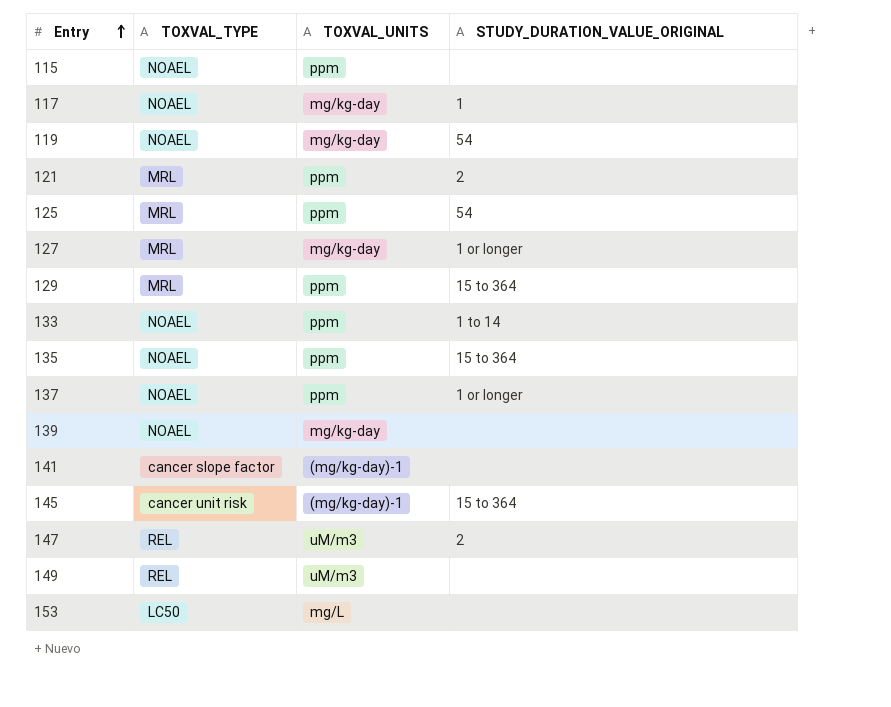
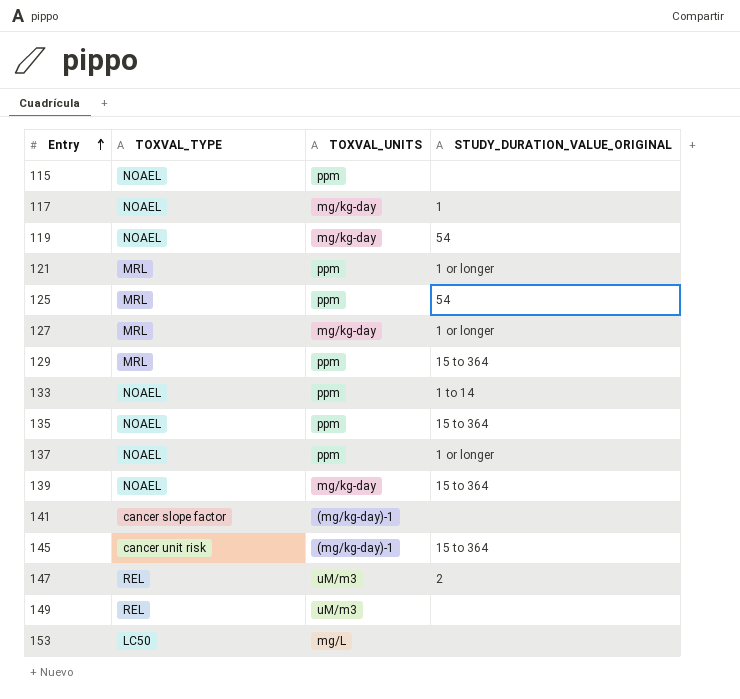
121 | STUDY_DURATION_VALUE_ORIGINAL: 2 -> 1 or longer
139 | STUDY_DURATION_VALUE_ORIGINAL: none -> 15 to 364

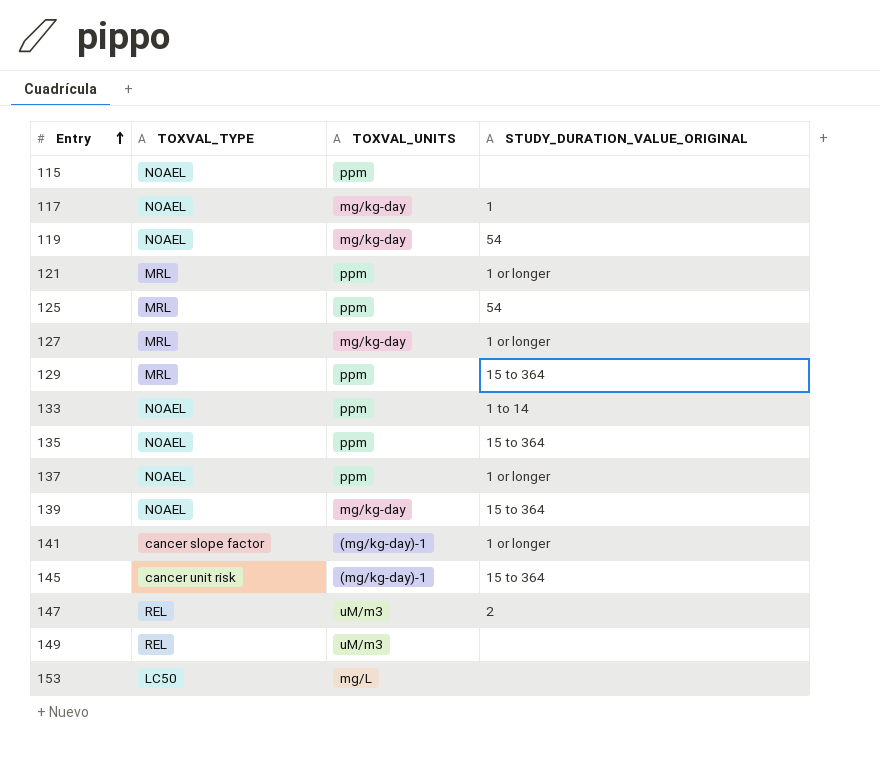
141 | STUDY_DURATION_VALUE_ORIGINAL: none -> 1 or longer

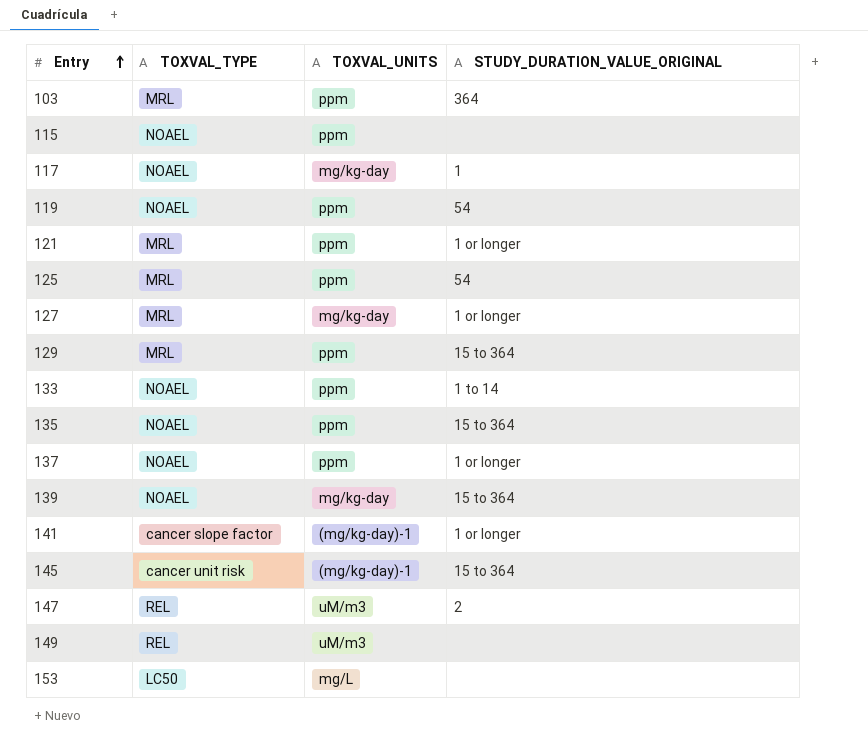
row 103: none -> MRL | ppm | 364
119 | TOXVAL_UNITS: mg/kg-day -> ppm

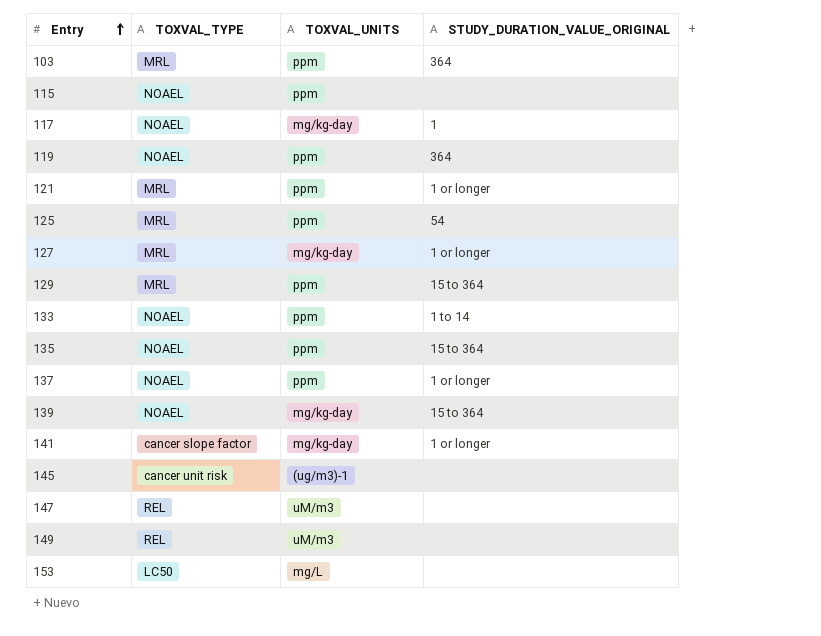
119 | STUDY_DURATION_VALUE_ORIGINAL: 54 -> 364
141 | TOXVAL_UNITS: (mg/kg-day)-1 -> mg/kg-day
145 | TOXVAL_UNITS: (mg/kg-day)-1 -> (ug/m3)-1
145 | STUDY_DURATION_VALUE_ORIGINAL: 15 to 364 -> none
147 | STUDY_DURATION_VALUE_ORIGINAL: 2 -> none

